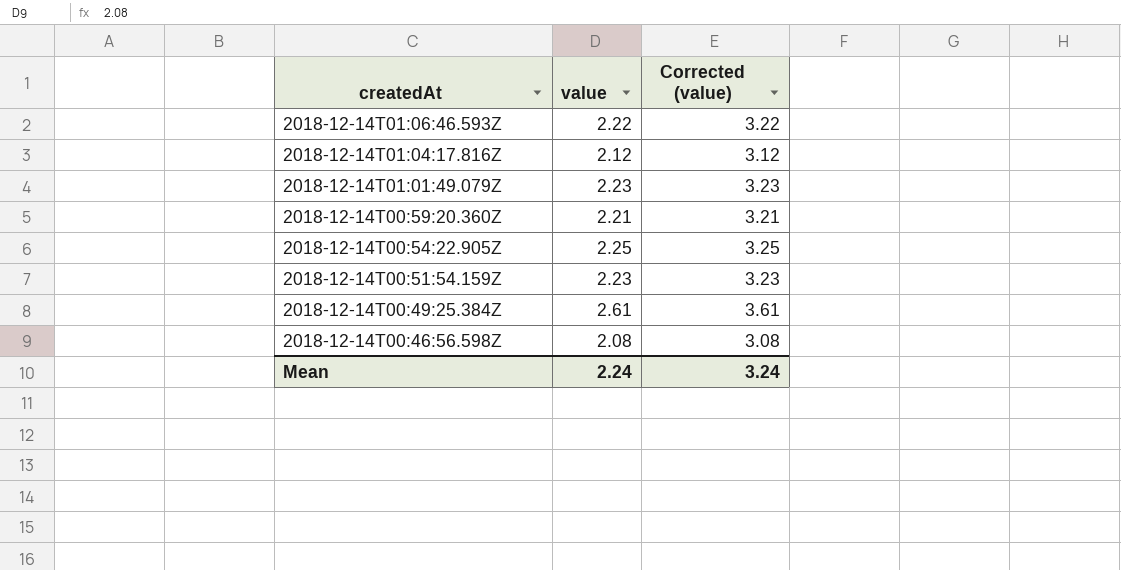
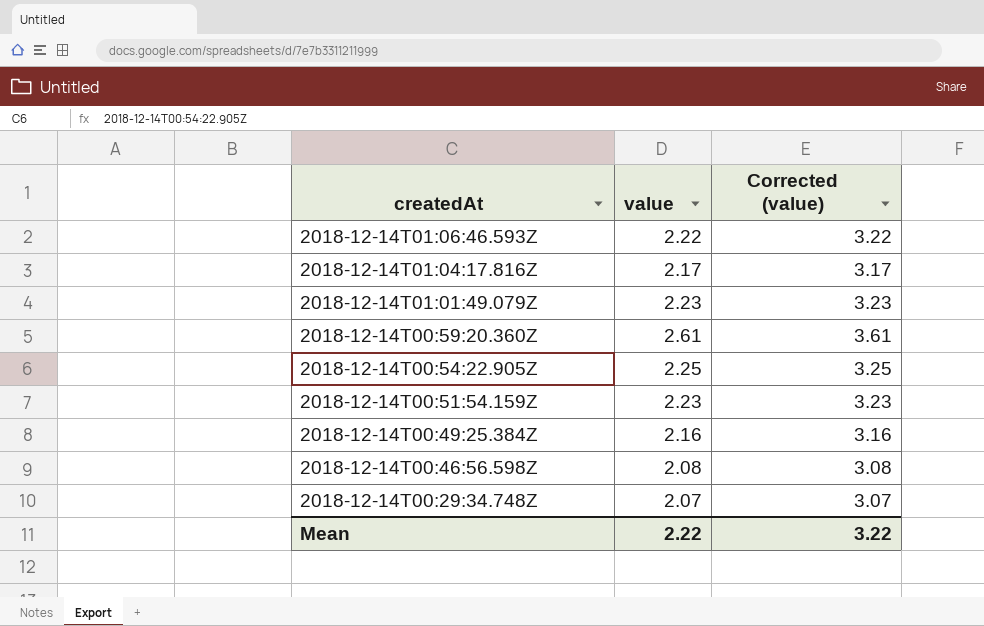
2018-12-14T01:04:17.816Z | value: 2.12 -> 2.17
2018-12-14T01:04:17.816Z | Corrected (value): 3.12 -> 3.17
2018-12-14T00:59:20.360Z | value: 2.21 -> 2.61
2018-12-14T00:59:20.360Z | Corrected (value): 3.21 -> 3.61
2018-12-14T00:49:25.384Z | value: 2.61 -> 2.16
2018-12-14T00:49:25.384Z | Corrected (value): 3.61 -> 3.16
row 2018-12-14T00:29:34.748Z: none -> 2.07 | 3.07
Mean | value: 2.24 -> 2.22
Mean | Corrected (value): 3.24 -> 3.22

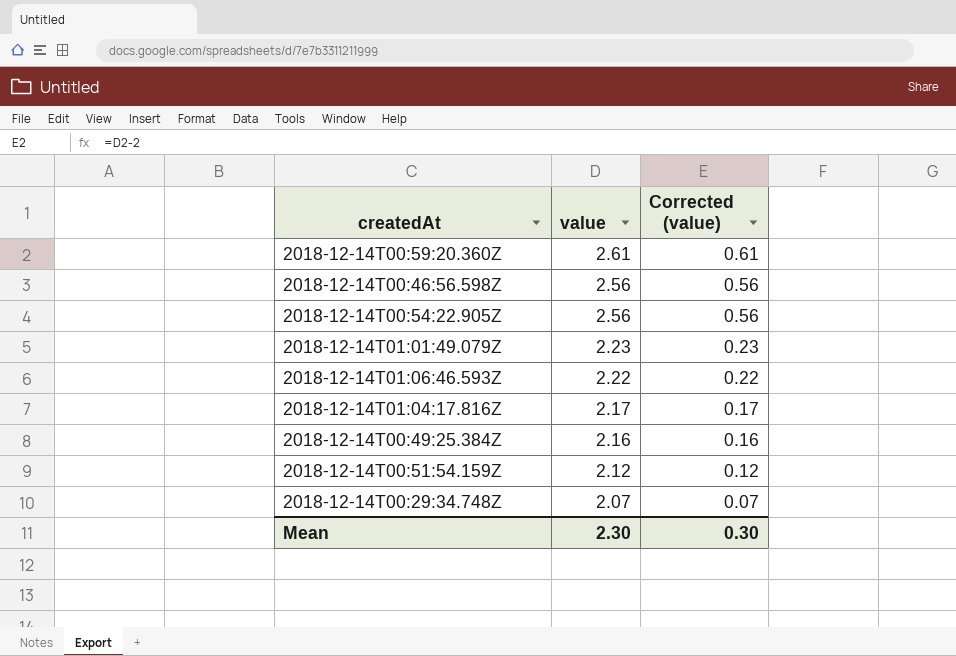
row order: createdAt descending -> value descending
column Corrected (value) | formula: [value] + 1 -> [value] - 2
2018-12-14T00:46:56.598Z | value: 2.08 -> 2.56
2018-12-14T00:54:22.905Z | value: 2.25 -> 2.56
2018-12-14T00:51:54.159Z | value: 2.23 -> 2.12
Mean | value: 2.22 -> 2.30
Mean | Corrected (value): 3.22 -> 0.30

